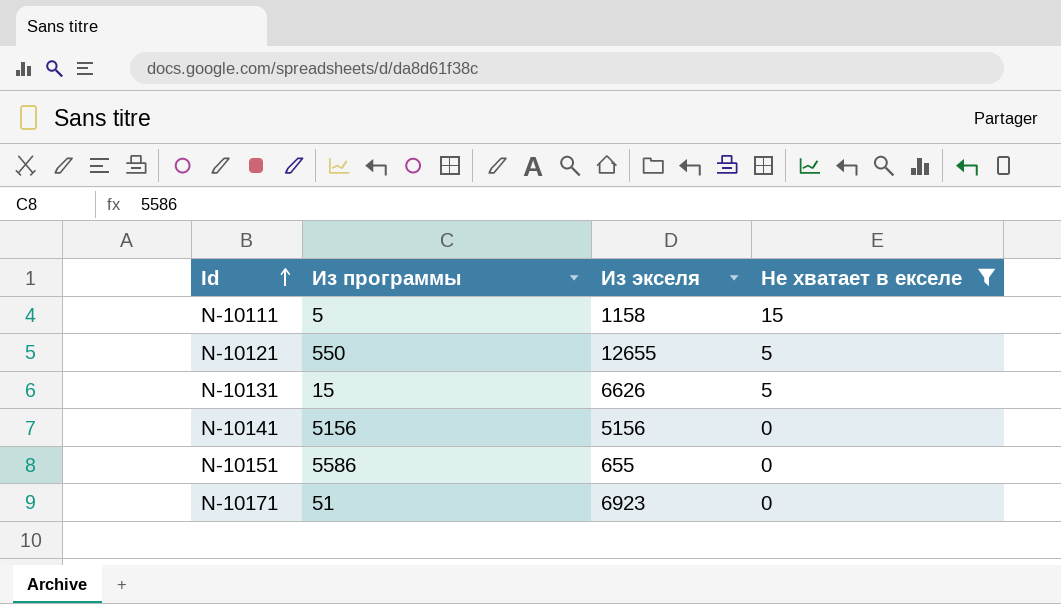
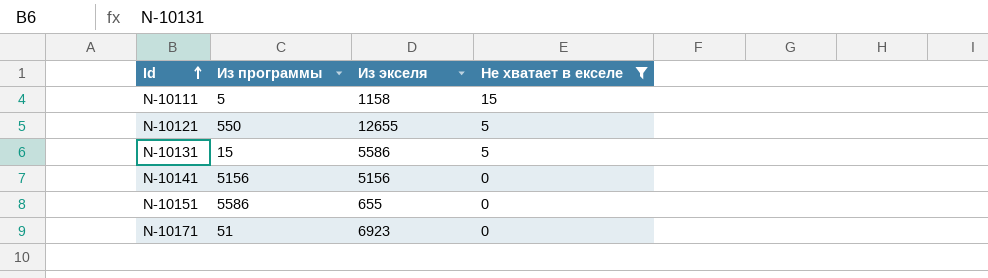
N-10131 | Из экселя: 6626 -> 5586

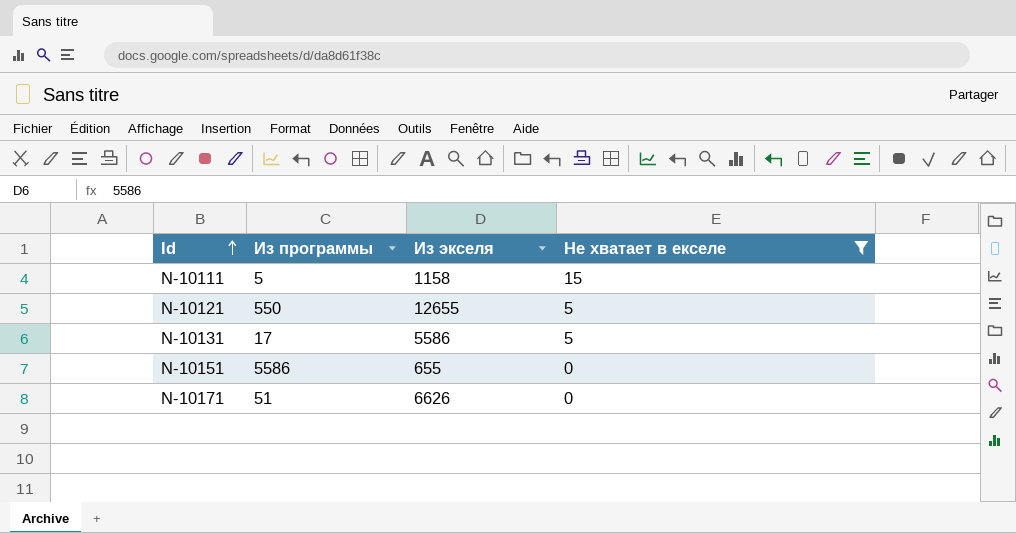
row N-10141: 5156 | 5156 | 0 -> none
N-10131 | Из программы: 15 -> 17
N-10171 | Из экселя: 6923 -> 6626

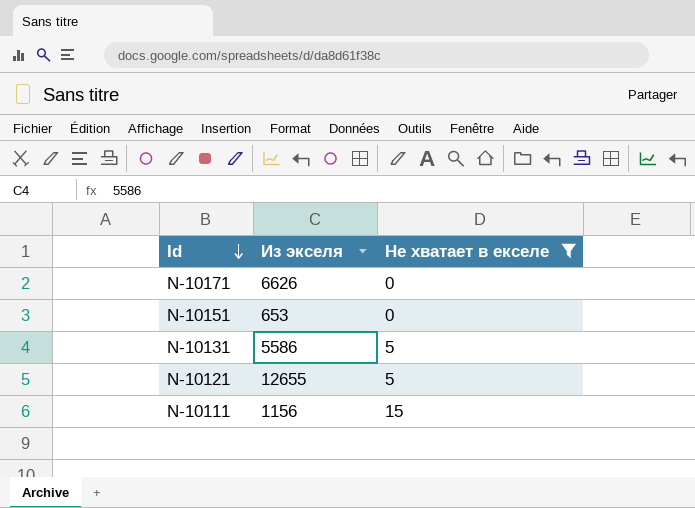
row order: Id ascending -> Id descending
column Из программы | position: 2 -> none
N-10151 | Из экселя: 655 -> 653
N-10111 | Из экселя: 1158 -> 1156

